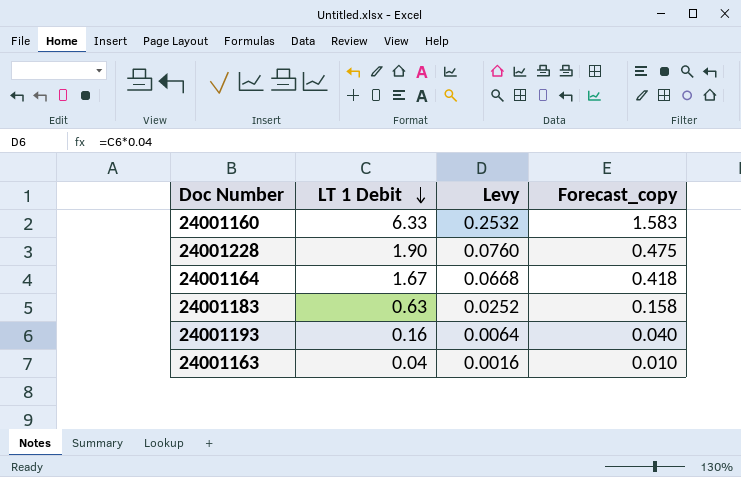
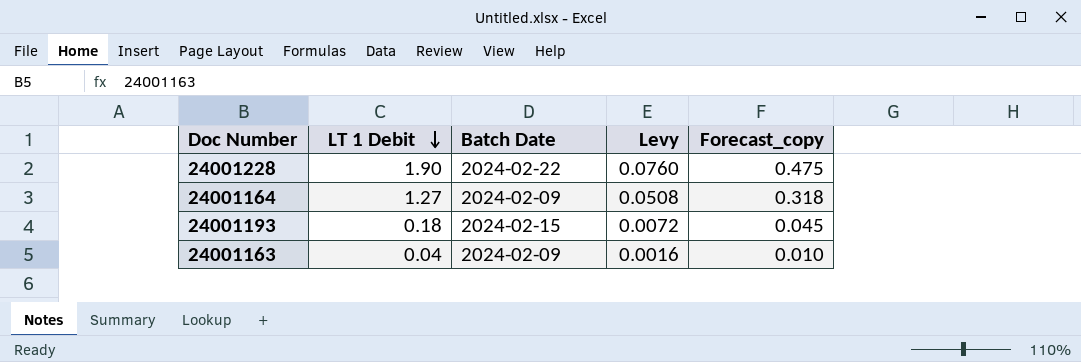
column Batch Date | position: none -> 3
row 24001160: 6.33 | 0.2532 | 1.583 -> none
row 24001183: 0.63 | 0.0252 | 0.158 -> none
24001164 | LT 1 Debit: 1.67 -> 1.27
24001164 | Levy: 0.0668 -> 0.0508
24001164 | Forecast_copy: 0.418 -> 0.318
24001193 | LT 1 Debit: 0.16 -> 0.18
24001193 | Levy: 0.0064 -> 0.0072
24001193 | Forecast_copy: 0.040 -> 0.045

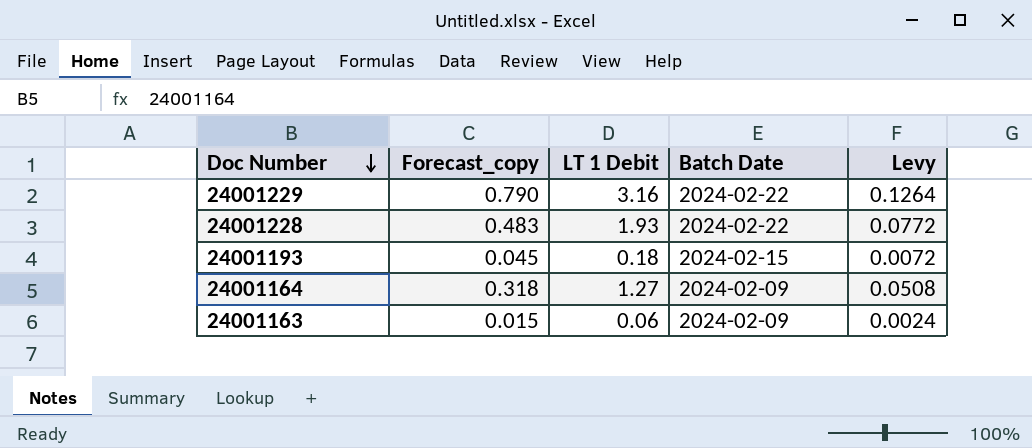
row order: LT 1 Debit descending -> Doc Number descending
column Forecast_copy | position: 5 -> 2
row 24001229: none -> 0.790 | 3.16 | 2024-02-22 | 0.1264
24001228 | Forecast_copy: 0.475 -> 0.483
24001228 | LT 1 Debit: 1.90 -> 1.93
24001228 | Levy: 0.0760 -> 0.0772
24001163 | Forecast_copy: 0.010 -> 0.015
24001163 | LT 1 Debit: 0.04 -> 0.06
24001163 | Levy: 0.0016 -> 0.0024

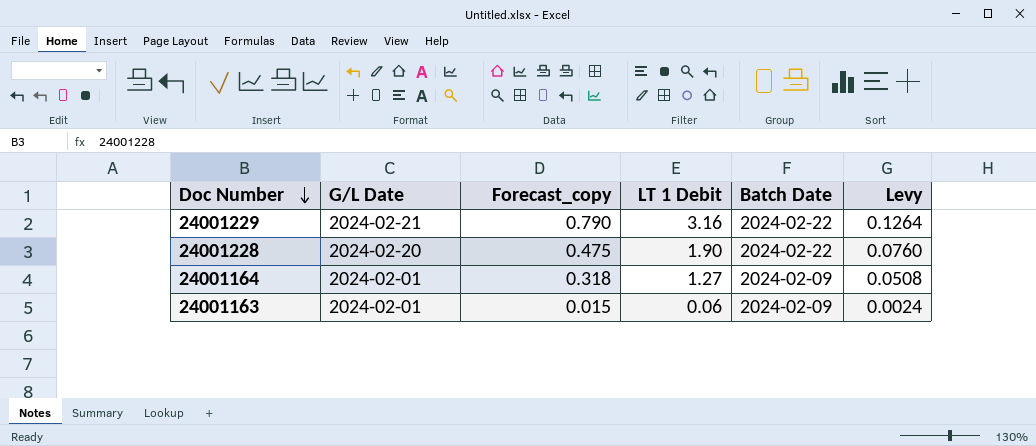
column G/L Date | position: none -> 2
row 24001193: 0.045 | 0.18 | 2024-02-15 | 0.0072 -> none
24001228 | Forecast_copy: 0.483 -> 0.475
24001228 | LT 1 Debit: 1.93 -> 1.90
24001228 | Levy: 0.0772 -> 0.0760

